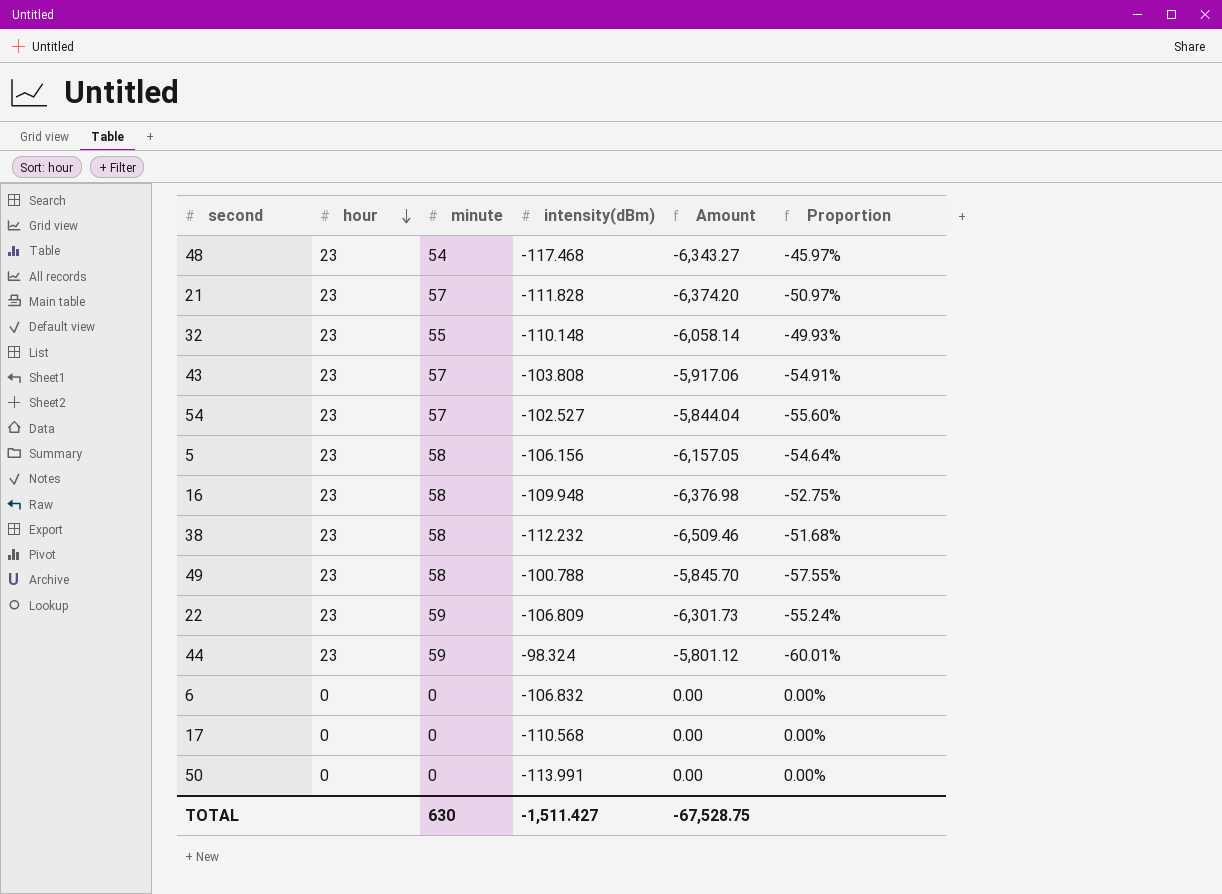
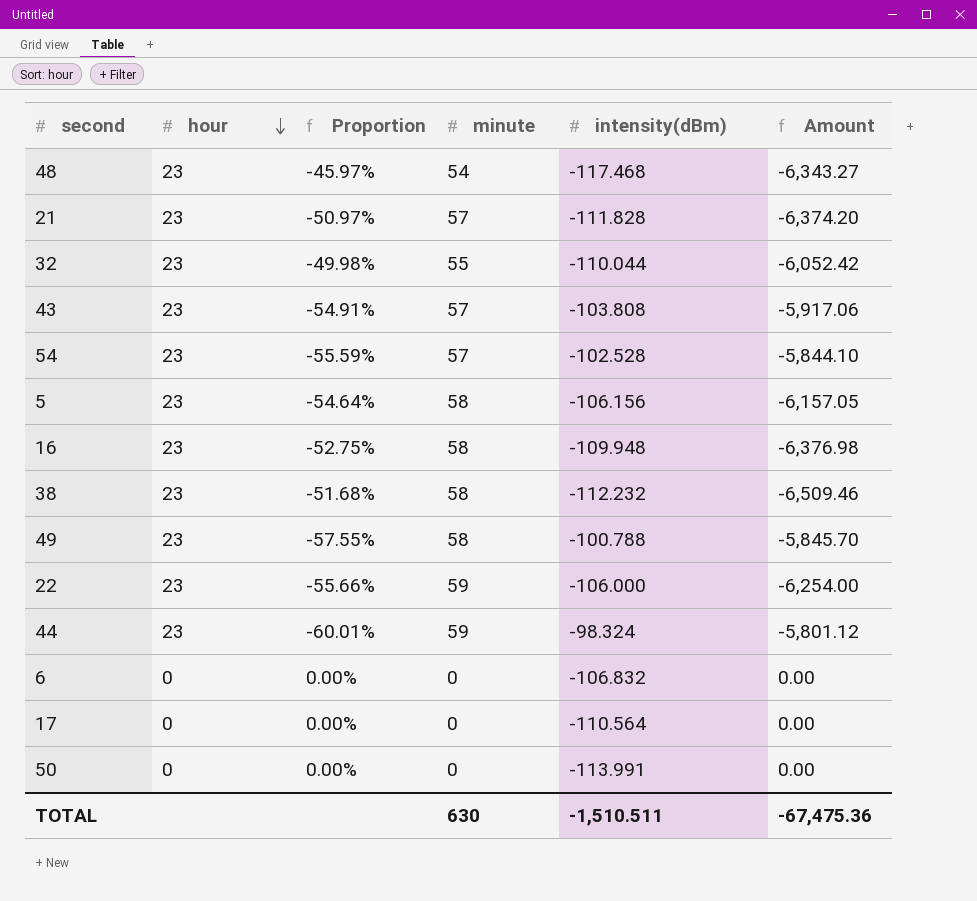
column Proportion | position: 6 -> 3
32 | Proportion: -49.93% -> -49.98%
32 | intensity(dBm): -110.148 -> -110.044
32 | Amount: -6,058.14 -> -6,052.42
54 | Proportion: -55.60% -> -55.59%
54 | intensity(dBm): -102.527 -> -102.528
54 | Amount: -5,844.04 -> -5,844.10
22 | Proportion: -55.24% -> -55.66%
22 | intensity(dBm): -106.809 -> -106.000
22 | Amount: -6,301.73 -> -6,254.00
17 | intensity(dBm): -110.568 -> -110.564
TOTAL | intensity(dBm): -1,511.427 -> -1,510.511
TOTAL | Amount: -67,528.75 -> -67,475.36

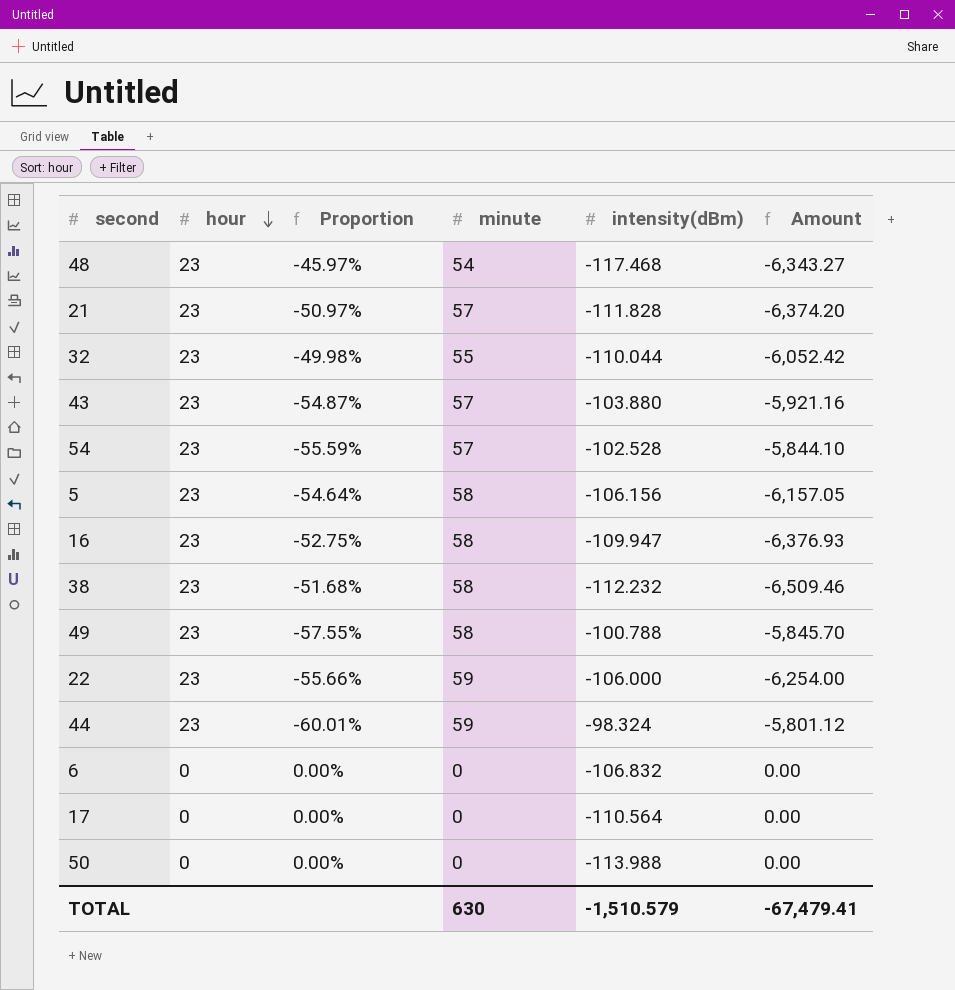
43 | Proportion: -54.91% -> -54.87%
43 | intensity(dBm): -103.808 -> -103.880
43 | Amount: -5,917.06 -> -5,921.16
16 | intensity(dBm): -109.948 -> -109.947
16 | Amount: -6,376.98 -> -6,376.93
50 | intensity(dBm): -113.991 -> -113.988
TOTAL | intensity(dBm): -1,510.511 -> -1,510.579
TOTAL | Amount: -67,475.36 -> -67,479.41

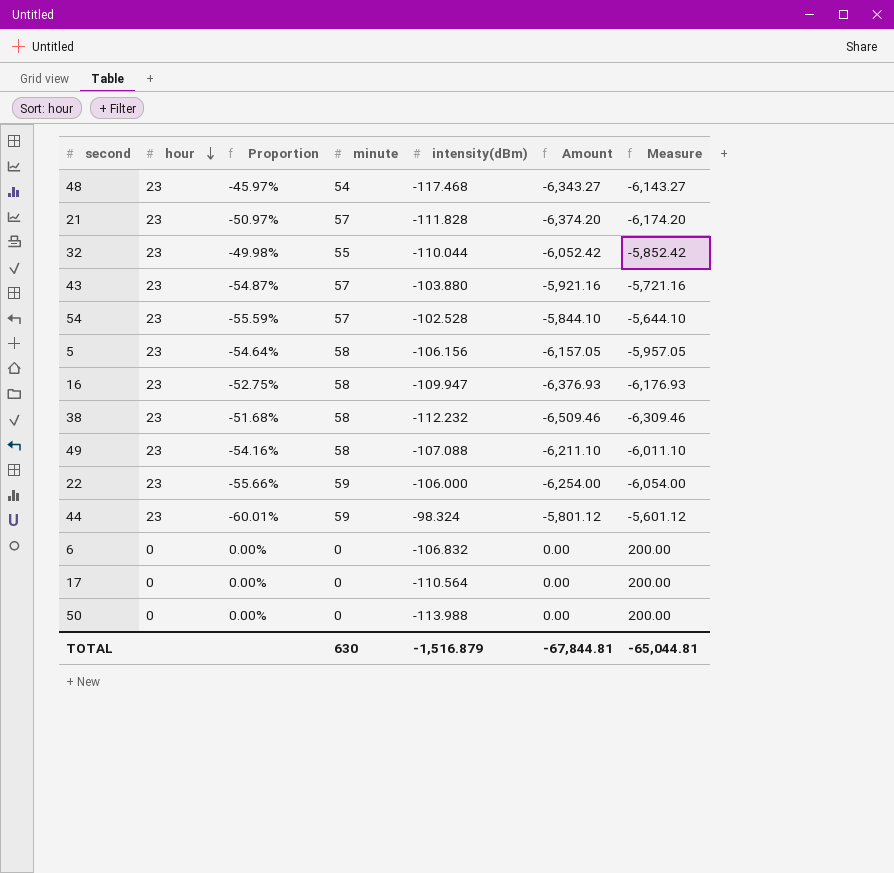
column Measure | formula: none -> [Amount] + 200
49 | Proportion: -57.55% -> -54.16%
49 | intensity(dBm): -100.788 -> -107.088
49 | Amount: -5,845.70 -> -6,211.10
TOTAL | intensity(dBm): -1,510.579 -> -1,516.879
TOTAL | Amount: -67,479.41 -> -67,844.81

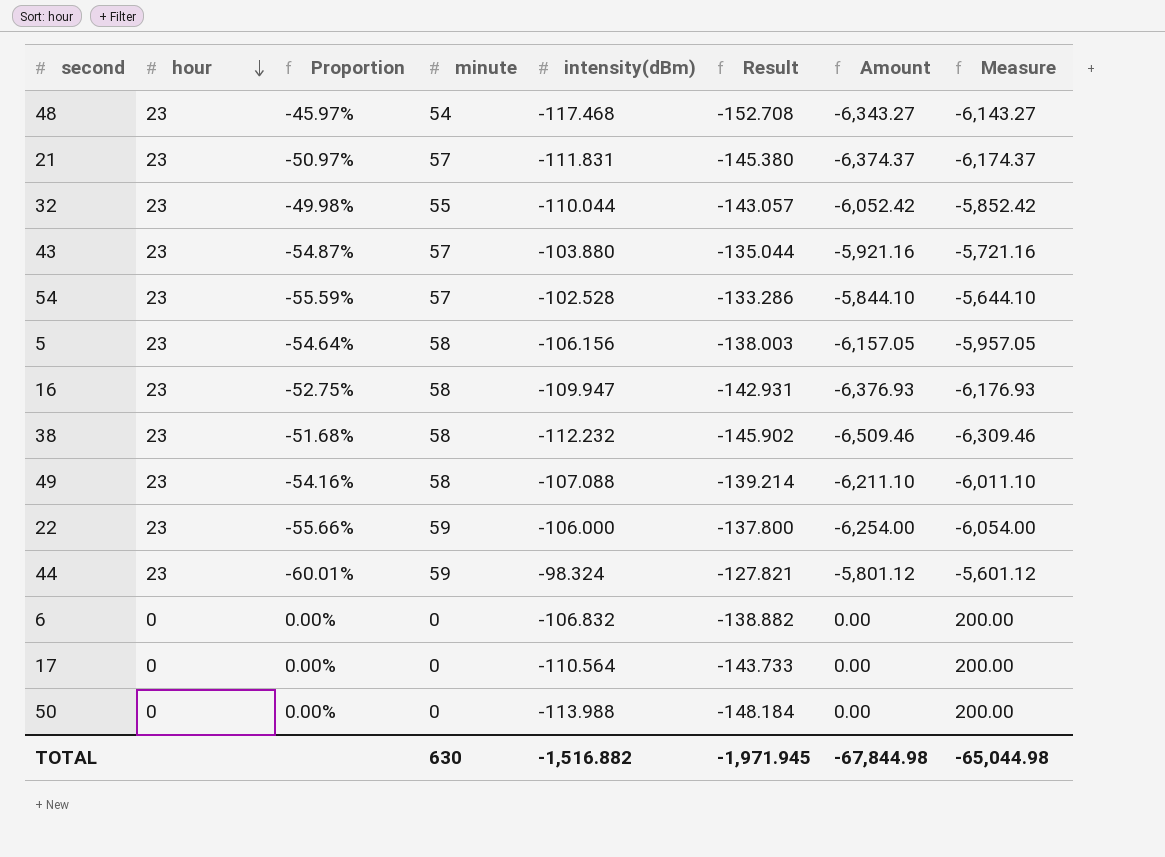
column Result | formula: none -> [intensity(dBm)] * 1.3
21 | intensity(dBm): -111.828 -> -111.831
21 | Amount: -6,374.20 -> -6,374.37
21 | Measure: -6,174.20 -> -6,174.37
TOTAL | intensity(dBm): -1,516.879 -> -1,516.882
TOTAL | Amount: -67,844.81 -> -67,844.98
TOTAL | Measure: -65,044.81 -> -65,044.98

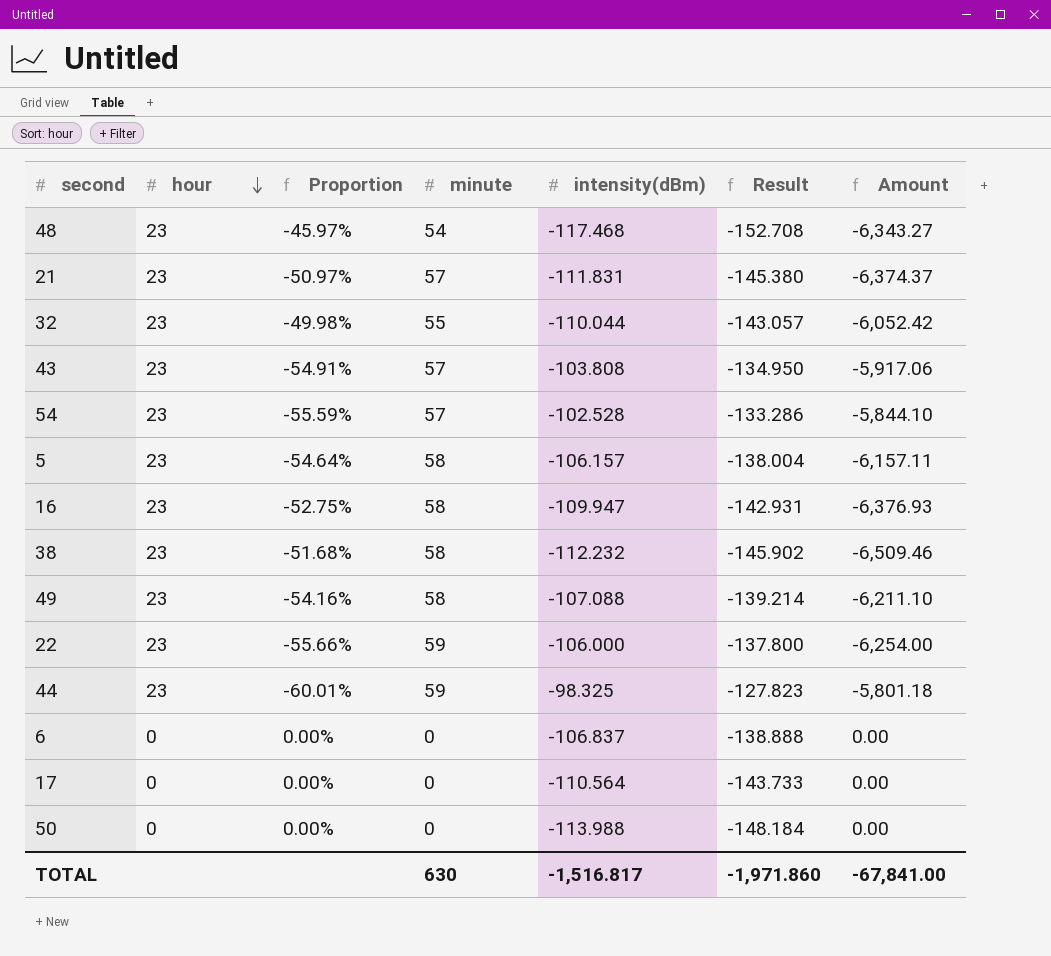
column Measure | formula: [Amount] + 200 -> none
43 | Proportion: -54.87% -> -54.91%
43 | intensity(dBm): -103.880 -> -103.808
43 | Result: -135.044 -> -134.950
43 | Amount: -5,921.16 -> -5,917.06
5 | intensity(dBm): -106.156 -> -106.157
5 | Result: -138.003 -> -138.004
5 | Amount: -6,157.05 -> -6,157.11
44 | intensity(dBm): -98.324 -> -98.325
44 | Result: -127.821 -> -127.823
44 | Amount: -5,801.12 -> -5,801.18
6 | intensity(dBm): -106.832 -> -106.837
6 | Result: -138.882 -> -138.888
TOTAL | intensity(dBm): -1,516.882 -> -1,516.817
TOTAL | Result: -1,971.945 -> -1,971.860
TOTAL | Amount: -67,844.98 -> -67,841.00

